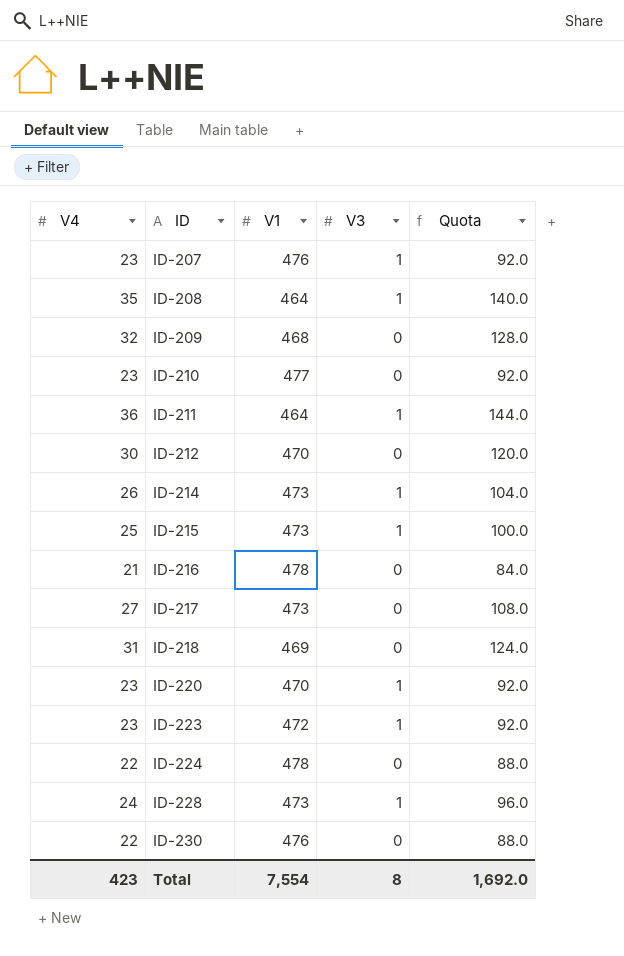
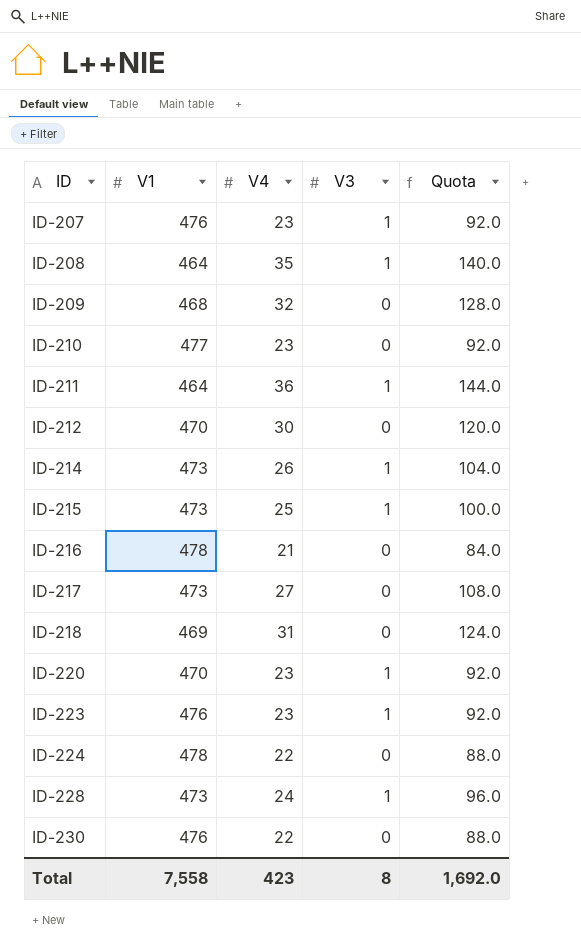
column V4 | position: 1 -> 3
ID-223 | V1: 472 -> 476
Total | V1: 7,554 -> 7,558

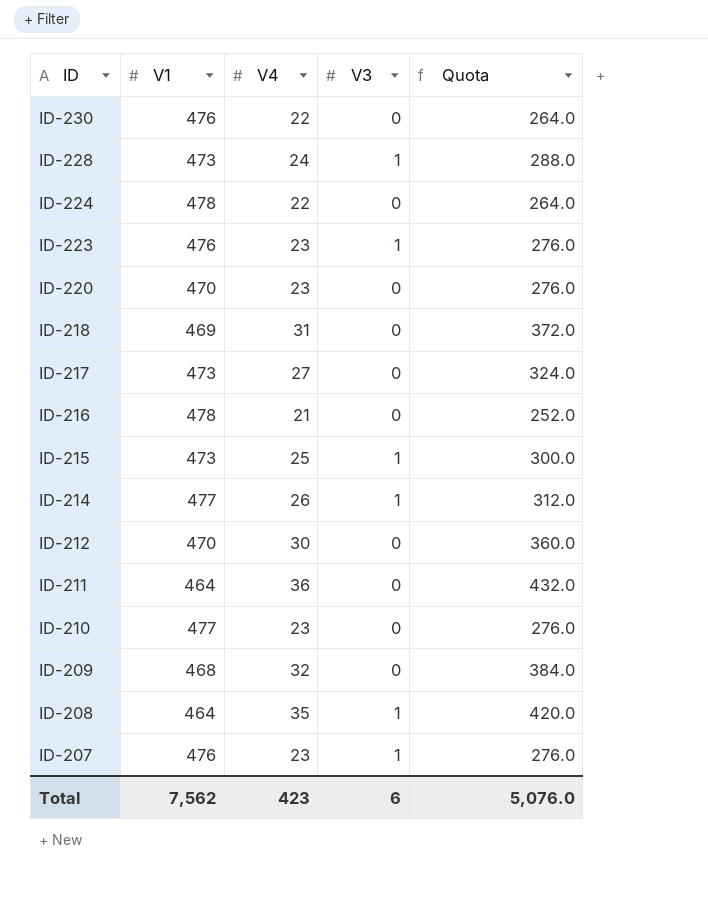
row order: ID ascending -> ID descending
column Quota | formula: [V4] * 4 -> [V4] * 12
ID-220 | V3: 1 -> 0
ID-214 | V1: 473 -> 477
ID-211 | V3: 1 -> 0
Total | V1: 7,558 -> 7,562
Total | V3: 8 -> 6
Total | Quota: 1,692.0 -> 5,076.0

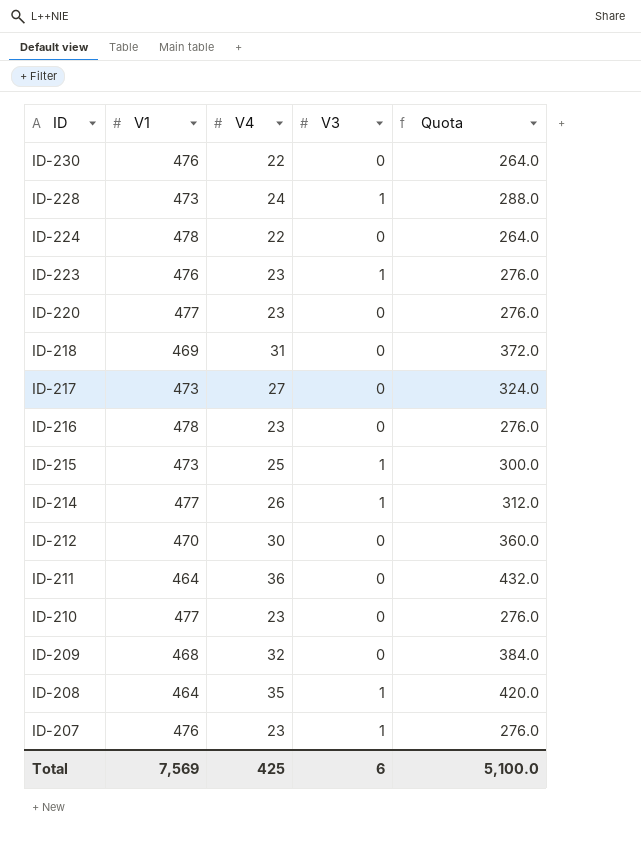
ID-220 | V1: 470 -> 477
ID-216 | V4: 21 -> 23
ID-216 | Quota: 252.0 -> 276.0
Total | V1: 7,562 -> 7,569
Total | V4: 423 -> 425
Total | Quota: 5,076.0 -> 5,100.0

